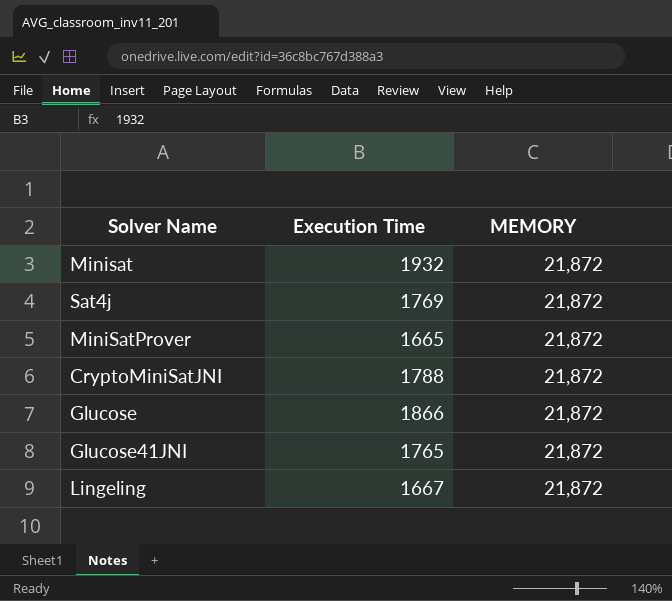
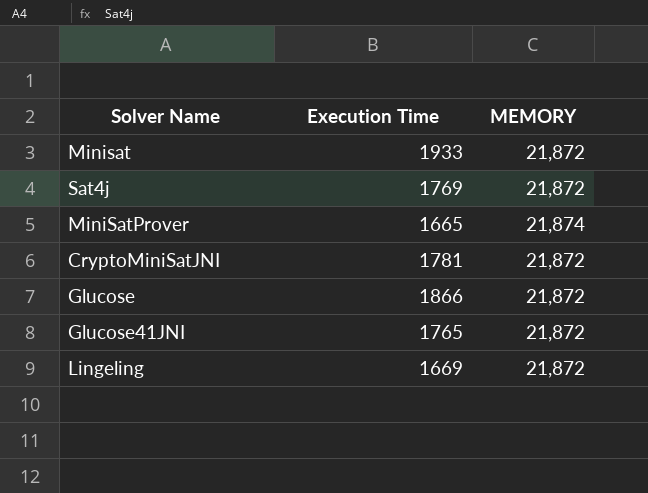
Minisat | Execution Time: 1932 -> 1933
MiniSatProver | MEMORY: 21,872 -> 21,874
CryptoMiniSatJNI | Execution Time: 1788 -> 1781
Lingeling | Execution Time: 1667 -> 1669

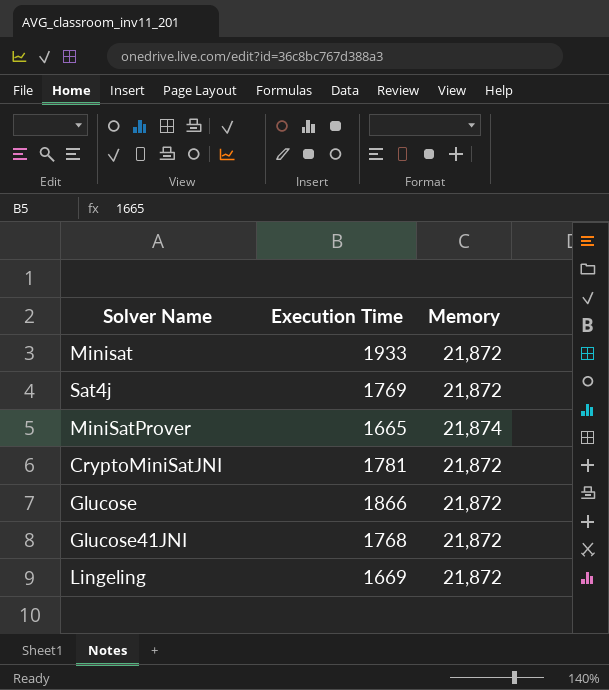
column name: MEMORY -> Memory
Glucose41JNI | Execution Time: 1765 -> 1768

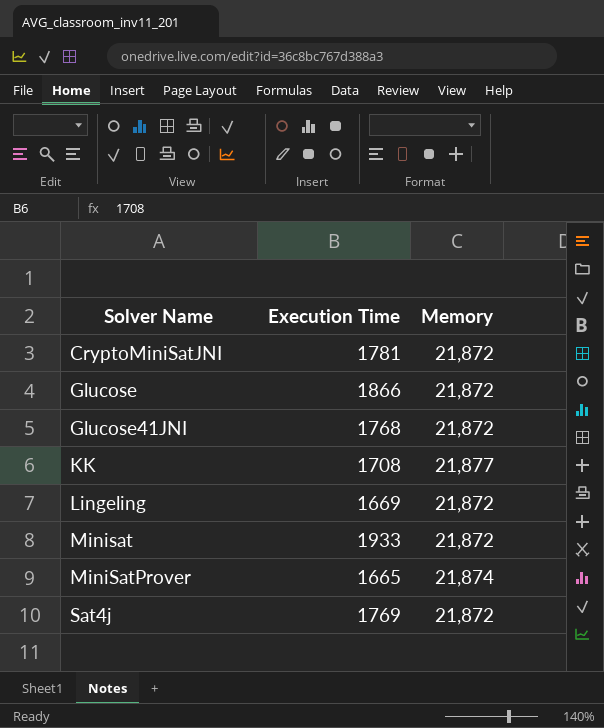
row order: none -> Solver Name ascending
row KK: none -> 1708 | 21,877

